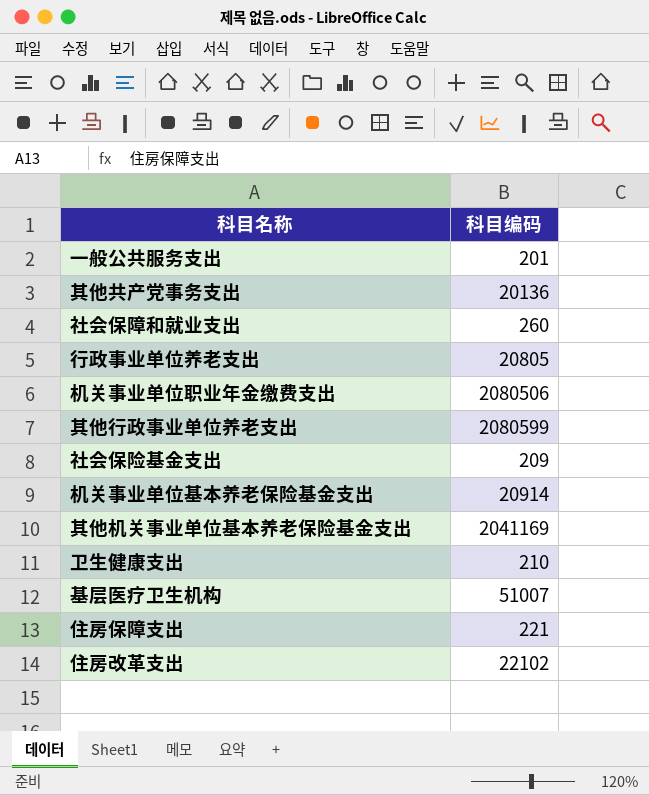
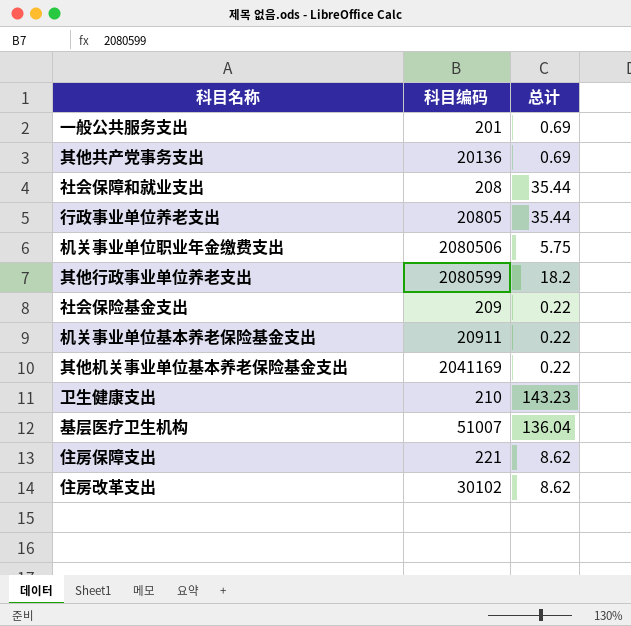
column 总计 | position: none -> 3
社会保障和就业支出 | 科目编码: 260 -> 208
机关事业单位基本养老保险基金支出 | 科目编码: 20914 -> 20911
住房改革支出 | 科目编码: 22102 -> 30102

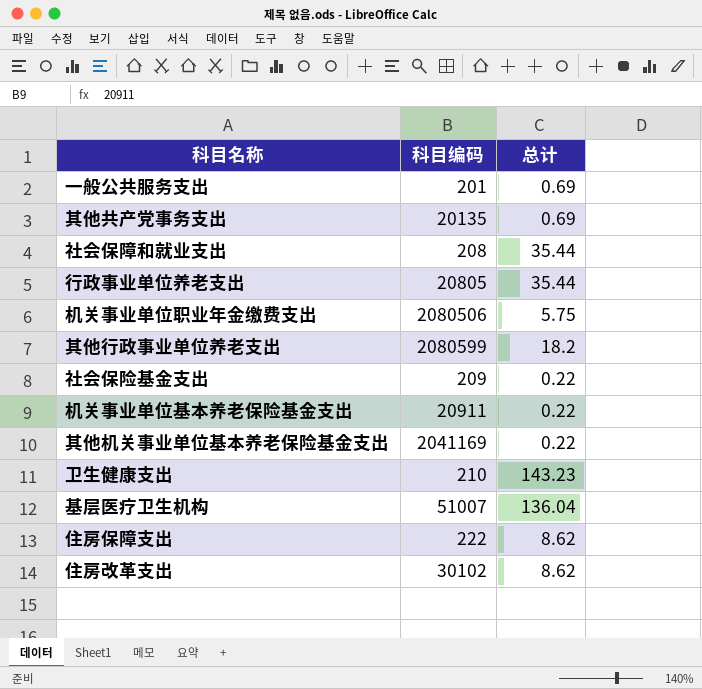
其他共产党事务支出 | 科目编码: 20136 -> 20135
住房保障支出 | 科目编码: 221 -> 222

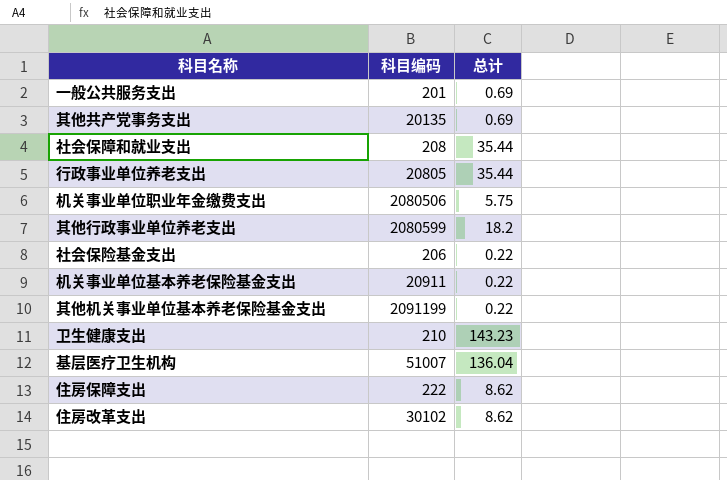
社会保险基金支出 | 科目编码: 209 -> 206
其他机关事业单位基本养老保险基金支出 | 科目编码: 2041169 -> 2091199

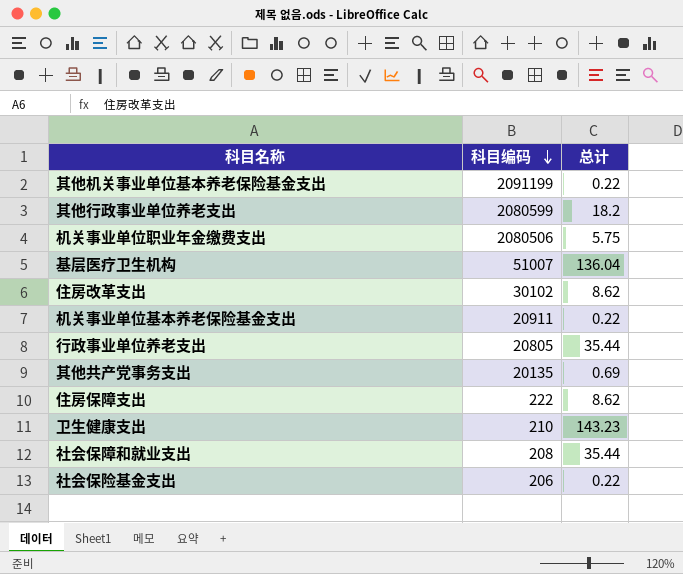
row order: none -> 科目编码 descending
row 一般公共服务支出: 201 | 0.69 -> none

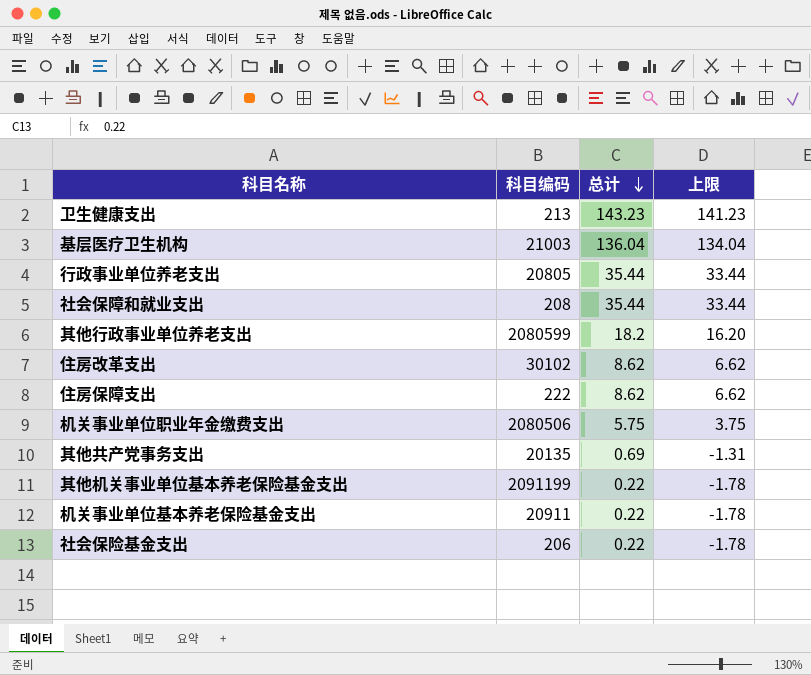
row order: 科目编码 descending -> 总计 descending
column 上限 | formula: none -> [总计] - 2
卫生健康支出 | 科目编码: 210 -> 213
基层医疗卫生机构 | 科目编码: 51007 -> 21003

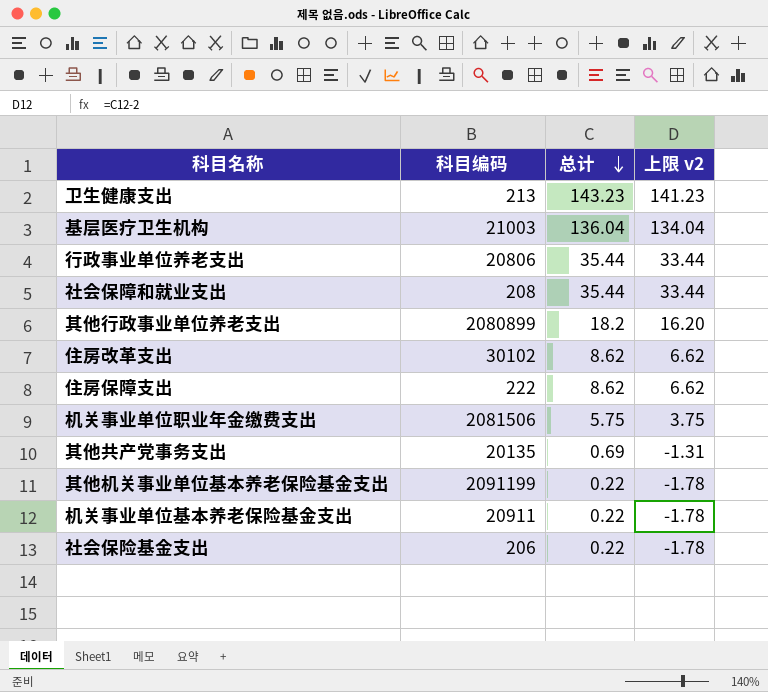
column name: 上限 -> 上限 v2
行政事业单位养老支出 | 科目编码: 20805 -> 20806
其他行政事业单位养老支出 | 科目编码: 2080599 -> 2080899
机关事业单位职业年金缴费支出 | 科目编码: 2080506 -> 2081506

